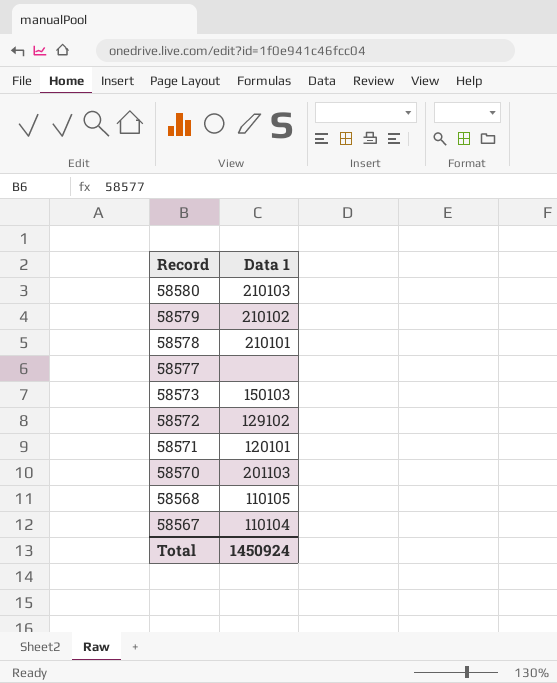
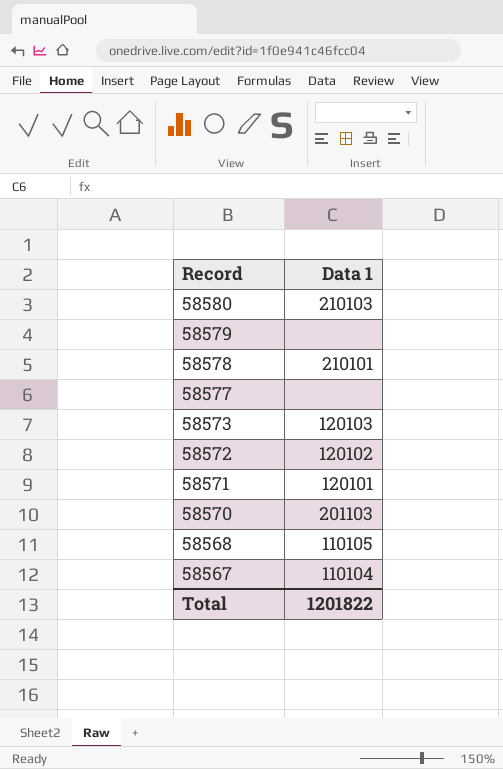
58579 | Data 1: 210102 -> none
58573 | Data 1: 150103 -> 120103
58572 | Data 1: 129102 -> 120102
Total | Data 1: 1450924 -> 1201822

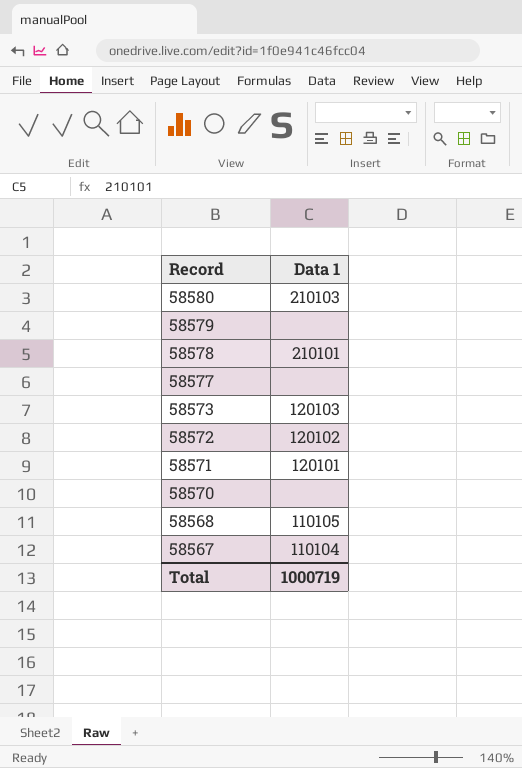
58570 | Data 1: 201103 -> none
Total | Data 1: 1201822 -> 1000719

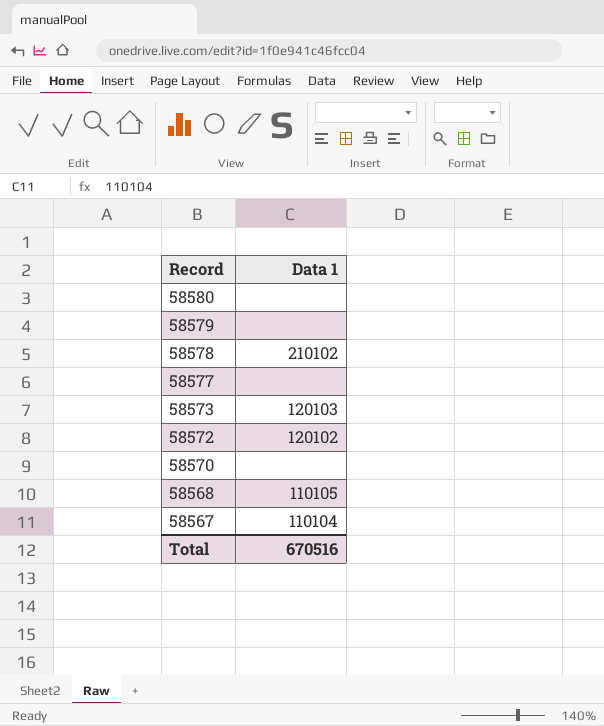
row 58571: 120101 -> none
58580 | Data 1: 210103 -> none
58578 | Data 1: 210101 -> 210102
Total | Data 1: 1000719 -> 670516

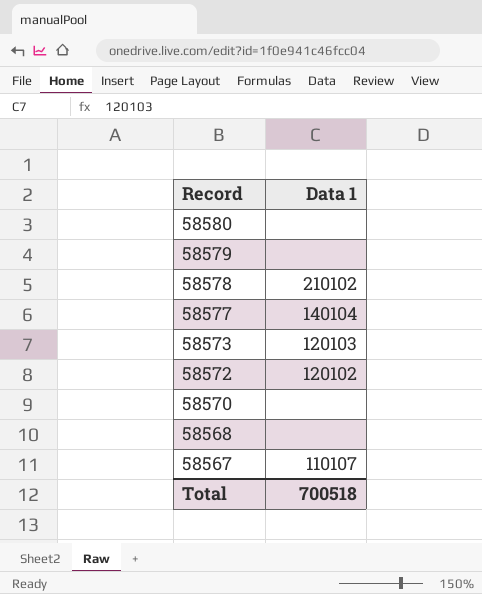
58577 | Data 1: none -> 140104
58568 | Data 1: 110105 -> none
58567 | Data 1: 110104 -> 110107
Total | Data 1: 670516 -> 700518

